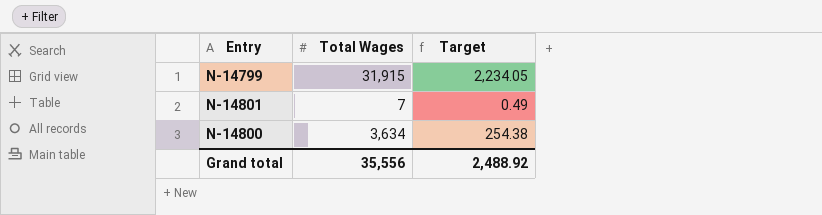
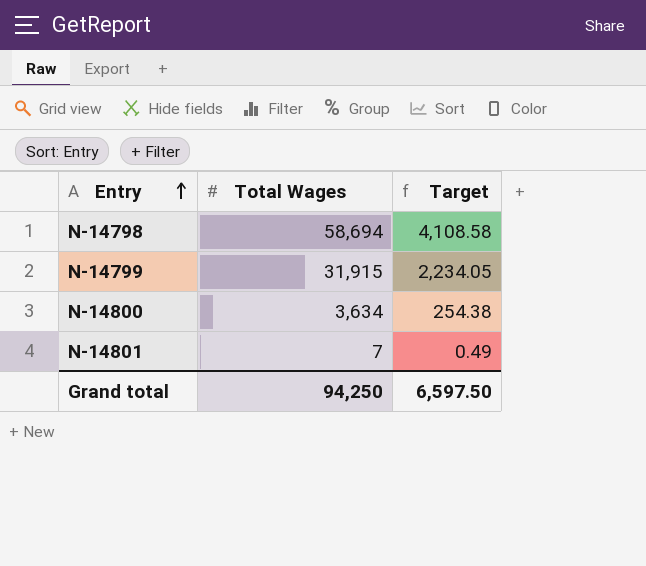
row order: none -> Entry ascending
row N-14798: none -> 58,694 | 4,108.58
Grand total | Total Wages: 35,556 -> 94,250
Grand total | Target: 2,488.92 -> 6,597.50

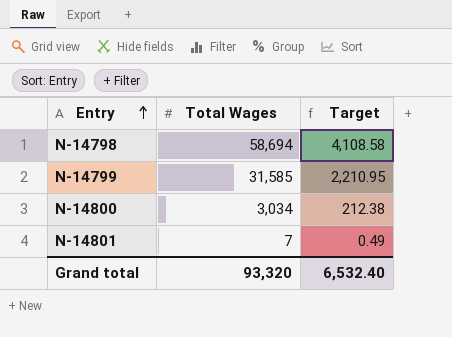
N-14799 | Total Wages: 31,915 -> 31,585
N-14799 | Target: 2,234.05 -> 2,210.95
N-14800 | Total Wages: 3,634 -> 3,034
N-14800 | Target: 254.38 -> 212.38
Grand total | Total Wages: 94,250 -> 93,320
Grand total | Target: 6,597.50 -> 6,532.40

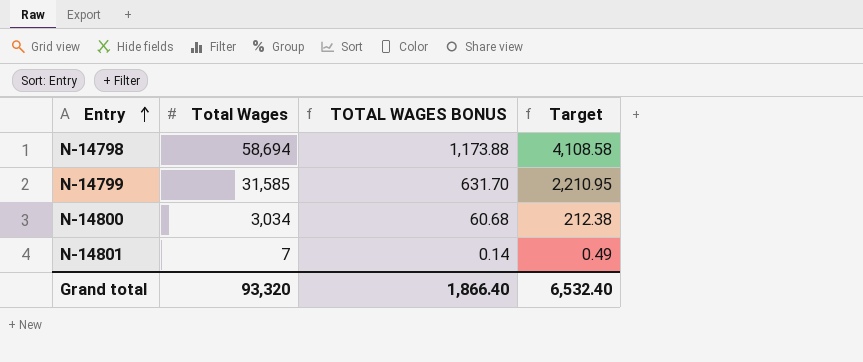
column TOTAL WAGES BONUS | formula: none -> [Total Wages] * 0.02

